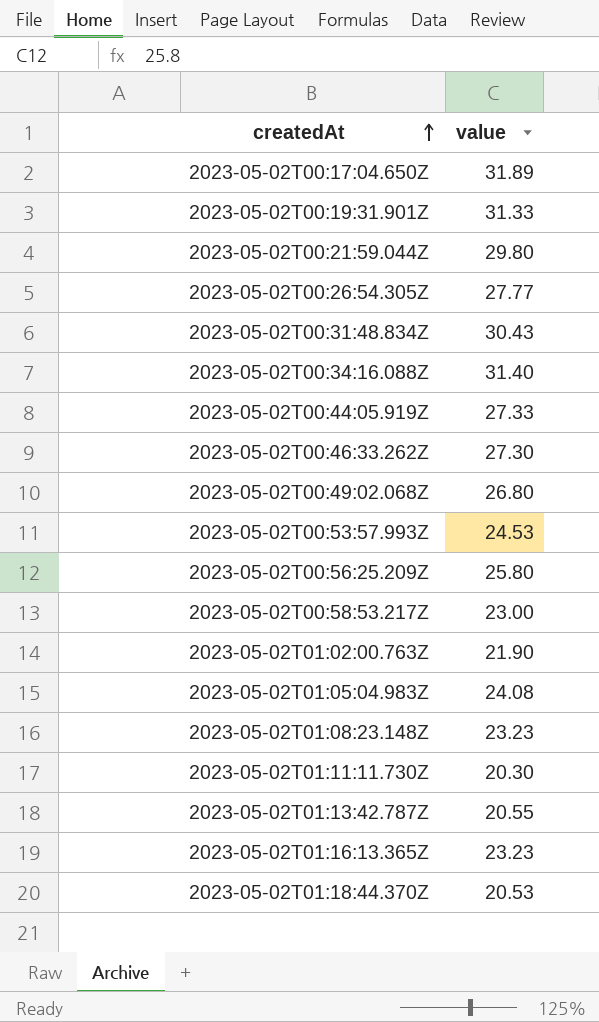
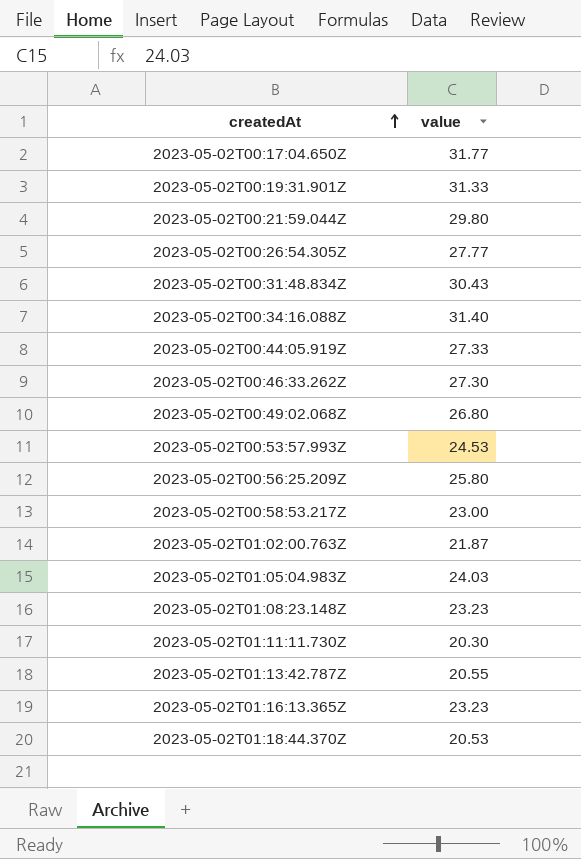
2023-05-02T00:17:04.650Z | value: 31.89 -> 31.77
2023-05-02T01:02:00.763Z | value: 21.90 -> 21.87
2023-05-02T01:05:04.983Z | value: 24.08 -> 24.03

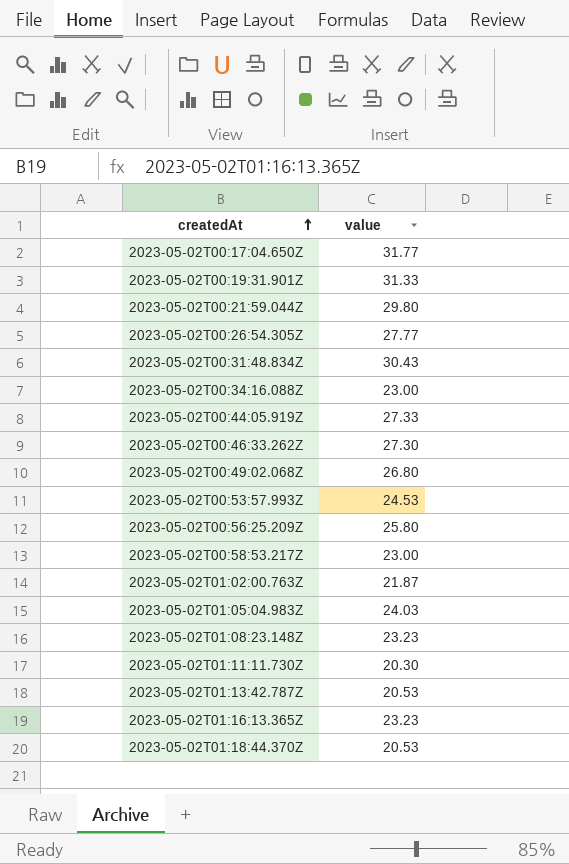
2023-05-02T00:34:16.088Z | value: 31.40 -> 23.00
2023-05-02T01:13:42.787Z | value: 20.55 -> 20.53

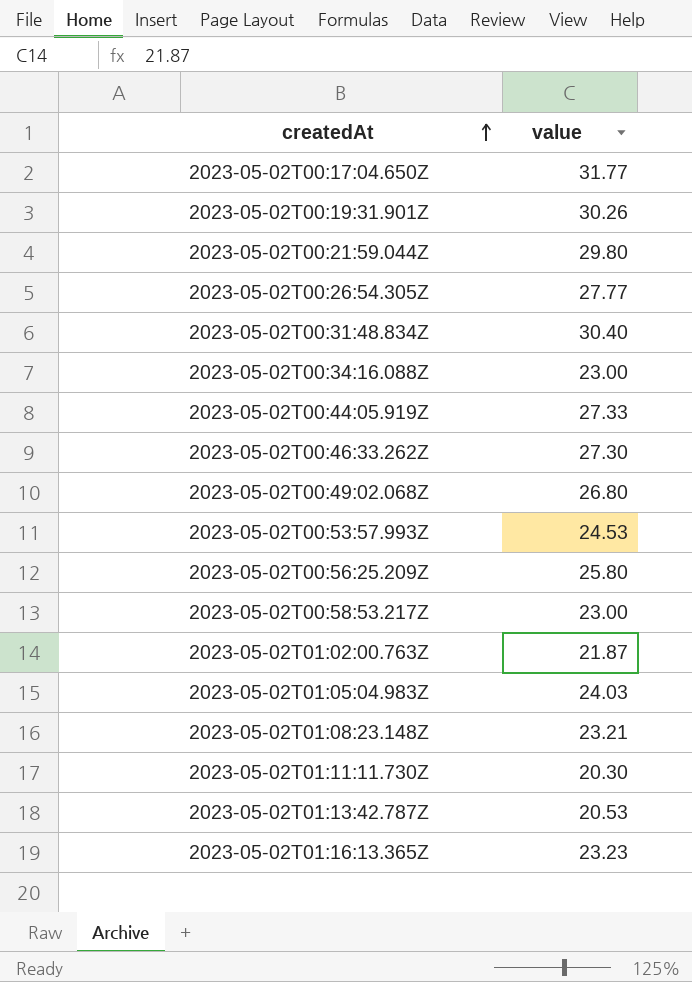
row 2023-05-02T01:18:44.370Z: 20.53 -> none
2023-05-02T00:19:31.901Z | value: 31.33 -> 30.26
2023-05-02T00:31:48.834Z | value: 30.43 -> 30.40
2023-05-02T01:08:23.148Z | value: 23.23 -> 23.21

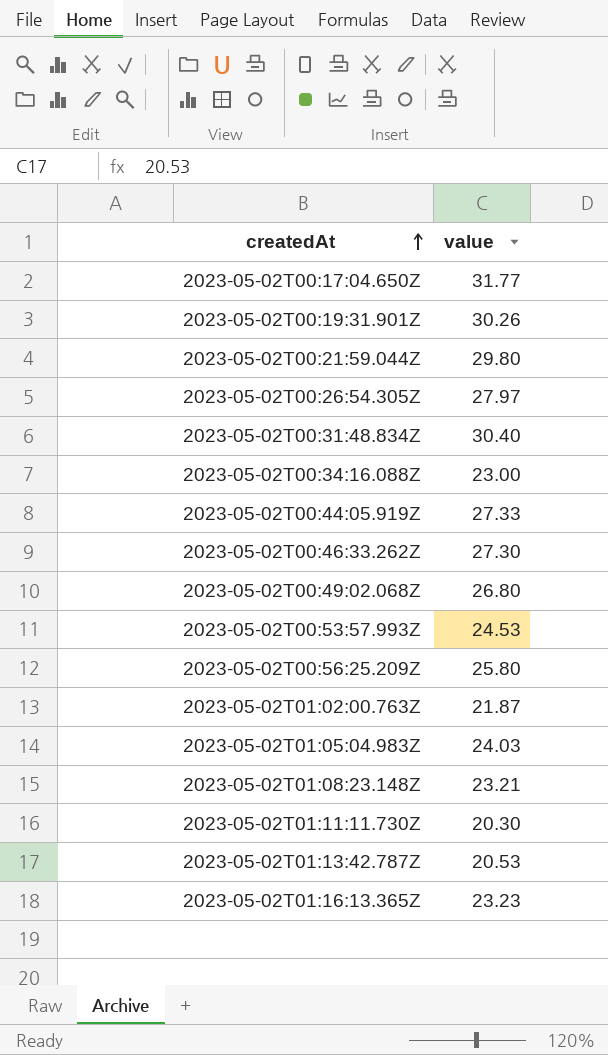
row 2023-05-02T00:58:53.217Z: 23.00 -> none
2023-05-02T00:26:54.305Z | value: 27.77 -> 27.97

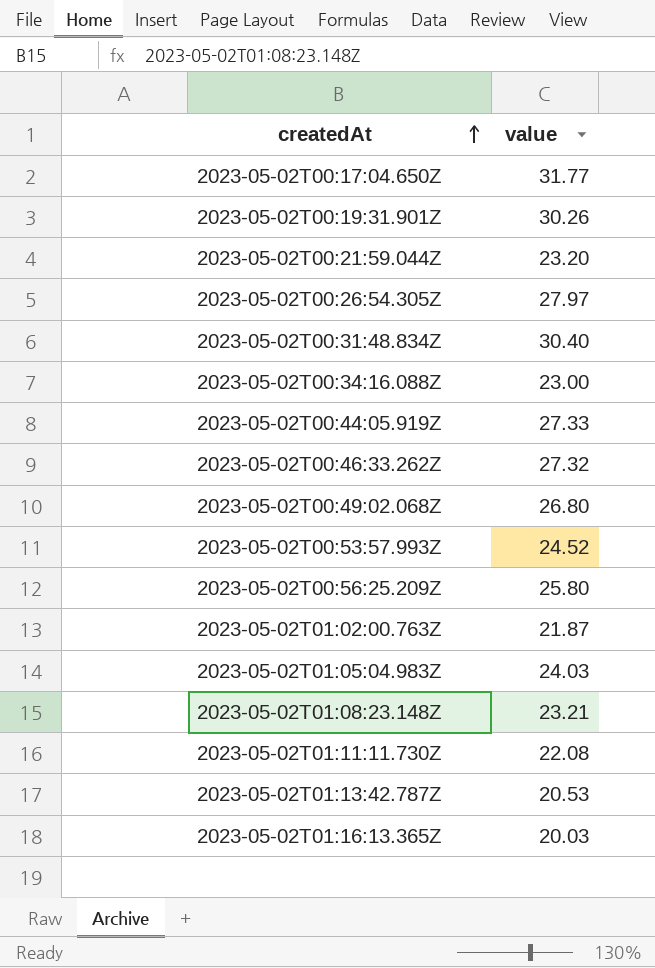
2023-05-02T00:21:59.044Z | value: 29.80 -> 23.20
2023-05-02T00:46:33.262Z | value: 27.30 -> 27.32
2023-05-02T00:53:57.993Z | value: 24.53 -> 24.52
2023-05-02T01:11:11.730Z | value: 20.30 -> 22.08
2023-05-02T01:16:13.365Z | value: 23.23 -> 20.03

